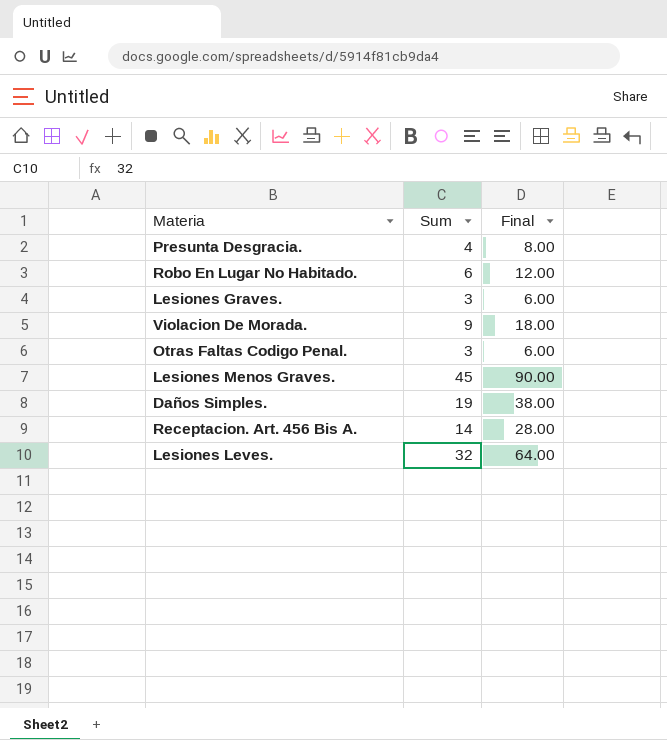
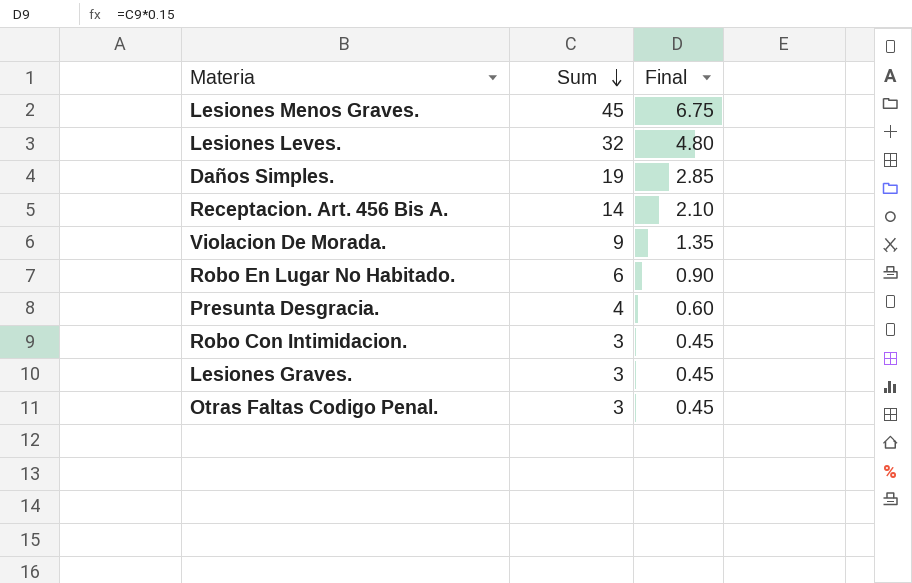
row order: none -> Sum descending
column Final | formula: [Sum] * 2 -> [Sum] * 0.15
row Robo Con Intimidacion.: none -> 3 | 0.45

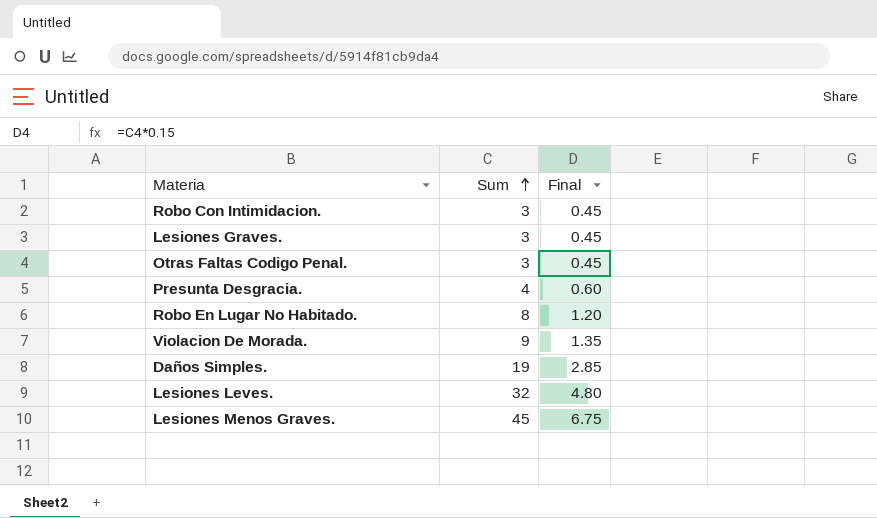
row order: Sum descending -> Sum ascending
row Receptacion. Art. 456 Bis A.: 14 | 2.10 -> none
Robo En Lugar No Habitado. | Sum: 6 -> 8
Robo En Lugar No Habitado. | Final: 0.90 -> 1.20

